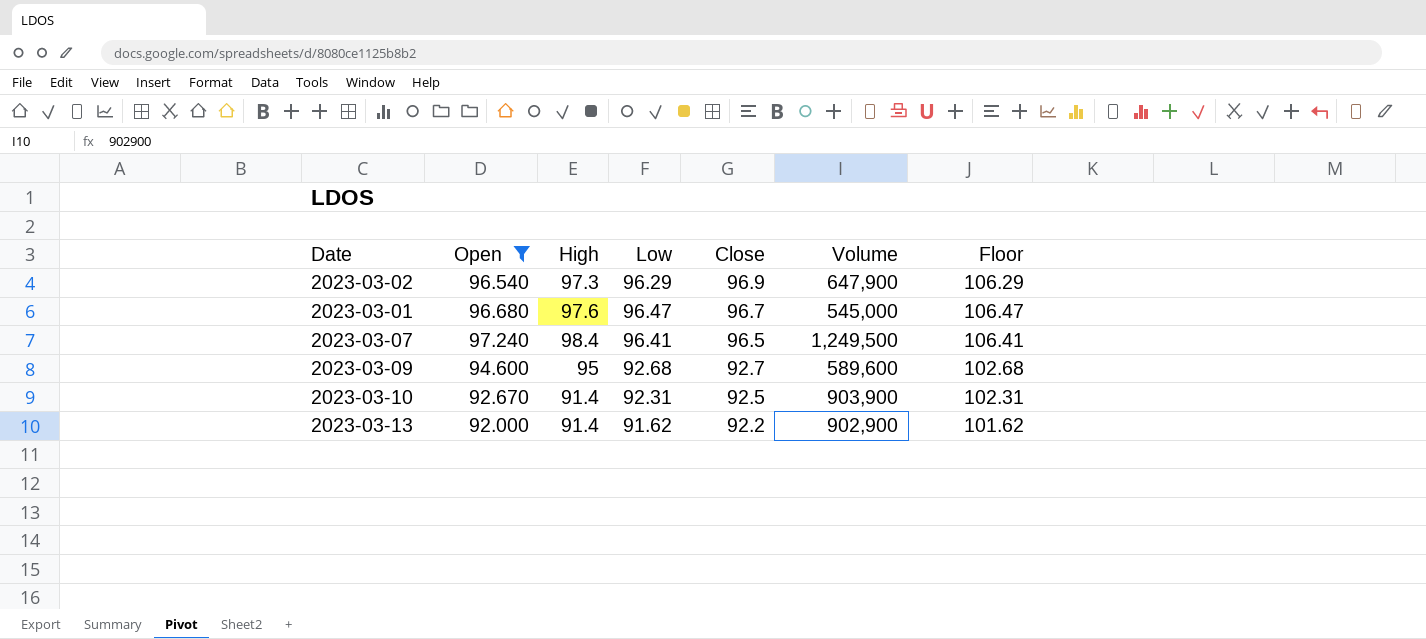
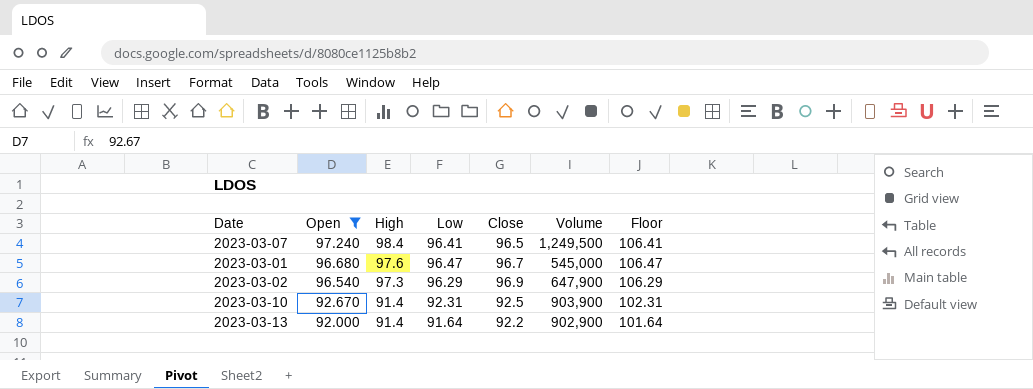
row order: Close descending -> Open descending
row 2023-03-09: 94.600 | 95 | 92.68 | 92.7 | 589,600 | 102.68 -> none
2023-03-13 | Low: 91.62 -> 91.64
2023-03-13 | Floor: 101.62 -> 101.64

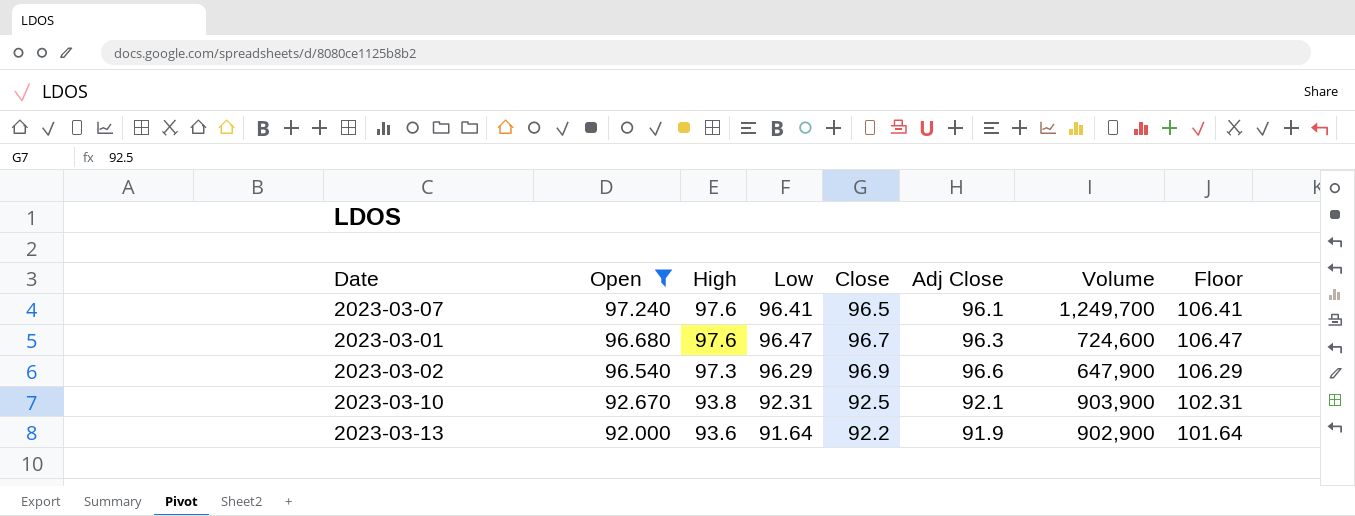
column Adj Close | position: none -> 6
2023-03-07 | High: 98.4 -> 97.6
2023-03-07 | Volume: 1,249,500 -> 1,249,700
2023-03-01 | Volume: 545,000 -> 724,600
2023-03-10 | High: 91.4 -> 93.8
2023-03-13 | High: 91.4 -> 93.6

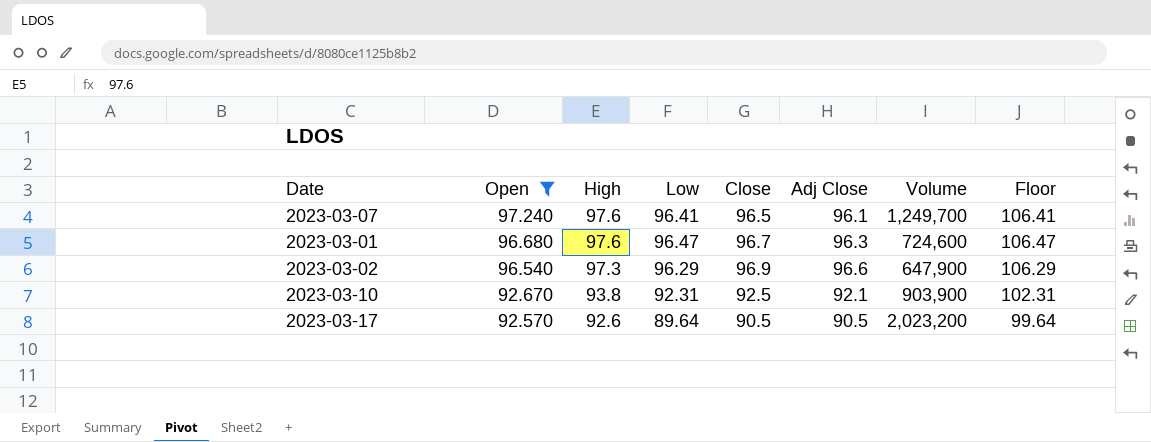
row 2023-03-13: 92.000 | 93.6 | 91.64 | 92.2 | 91.9 | 902,900 | 101.64 -> none
row 2023-03-17: none -> 92.570 | 92.6 | 89.64 | 90.5 | 90.5 | 2,023,200 | 99.64

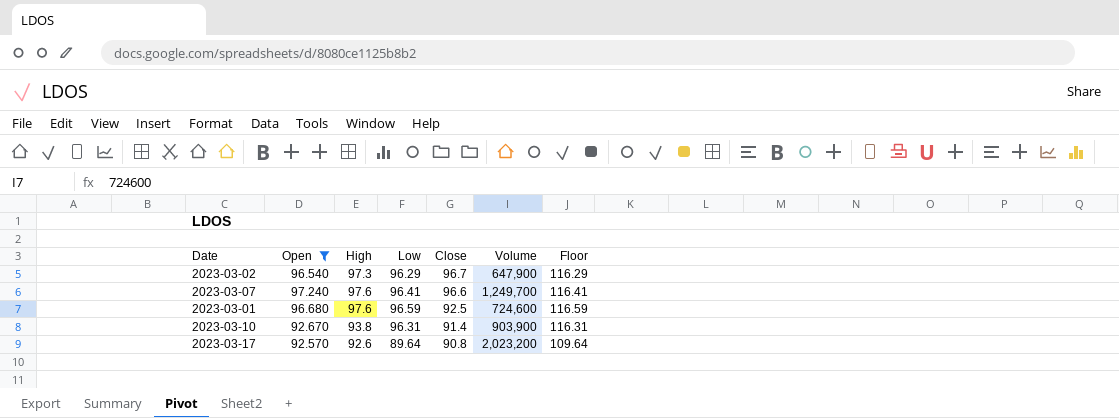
row order: Open descending -> Close descending
column Adj Close | position: 6 -> none
column Floor | formula: [Low] + 10 -> [Low] + 20
2023-03-02 | Close: 96.9 -> 96.7
2023-03-07 | Close: 96.5 -> 96.6
2023-03-01 | Low: 96.47 -> 96.59
2023-03-01 | Close: 96.7 -> 92.5
2023-03-10 | Low: 92.31 -> 96.31
2023-03-10 | Close: 92.5 -> 91.4
2023-03-17 | Close: 90.5 -> 90.8

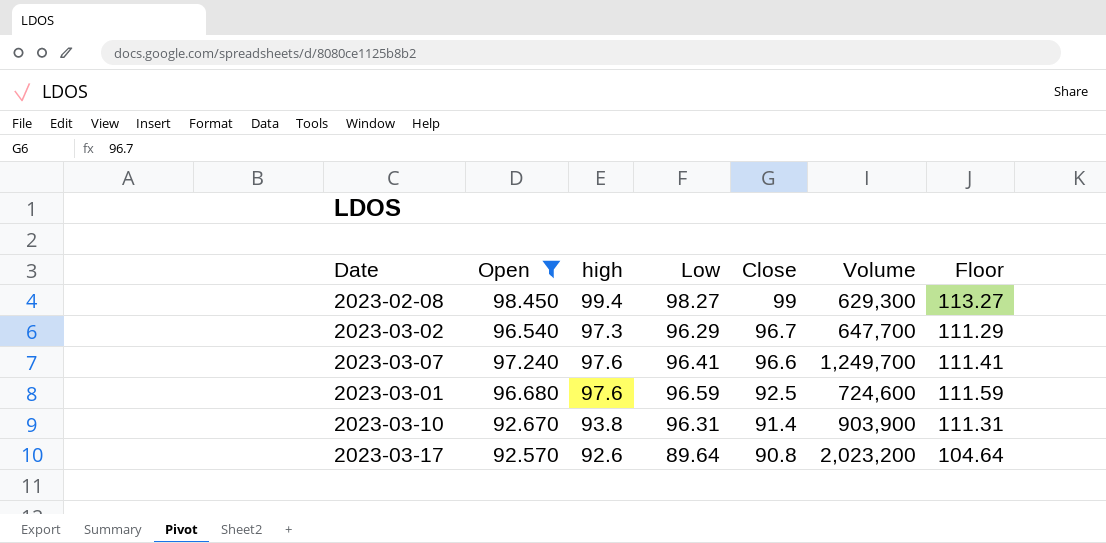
column name: High -> high
column Floor | formula: [Low] + 20 -> [Low] + 15
row 2023-02-08: none -> 98.450 | 99.4 | 98.27 | 99 | 629,300 | 113.27
2023-03-02 | Volume: 647,900 -> 647,700

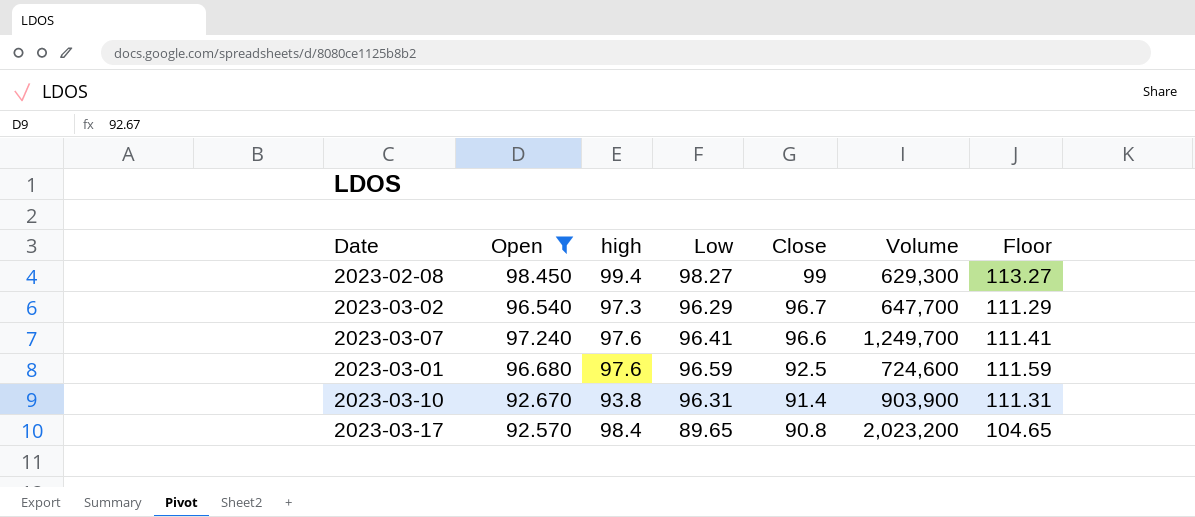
2023-03-17 | high: 92.6 -> 98.4
2023-03-17 | Low: 89.64 -> 89.65
2023-03-17 | Floor: 104.64 -> 104.65

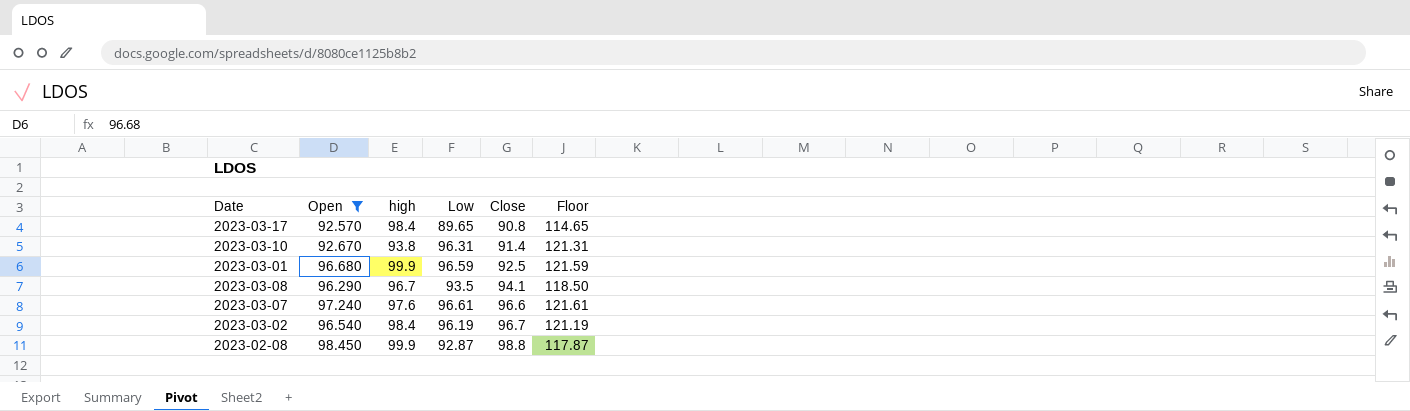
row order: Close descending -> Close ascending
column Volume | position: 6 -> none
column Floor | formula: [Low] + 15 -> [Low] + 25
2023-03-01 | high: 97.6 -> 99.9
row 2023-03-08: none -> 96.290 | 96.7 | 93.5 | 94.1 | 118.50
2023-03-07 | Low: 96.41 -> 96.61
2023-03-02 | high: 97.3 -> 98.4
2023-03-02 | Low: 96.29 -> 96.19
2023-02-08 | high: 99.4 -> 99.9
2023-02-08 | Low: 98.27 -> 92.87
2023-02-08 | Close: 99 -> 98.8

